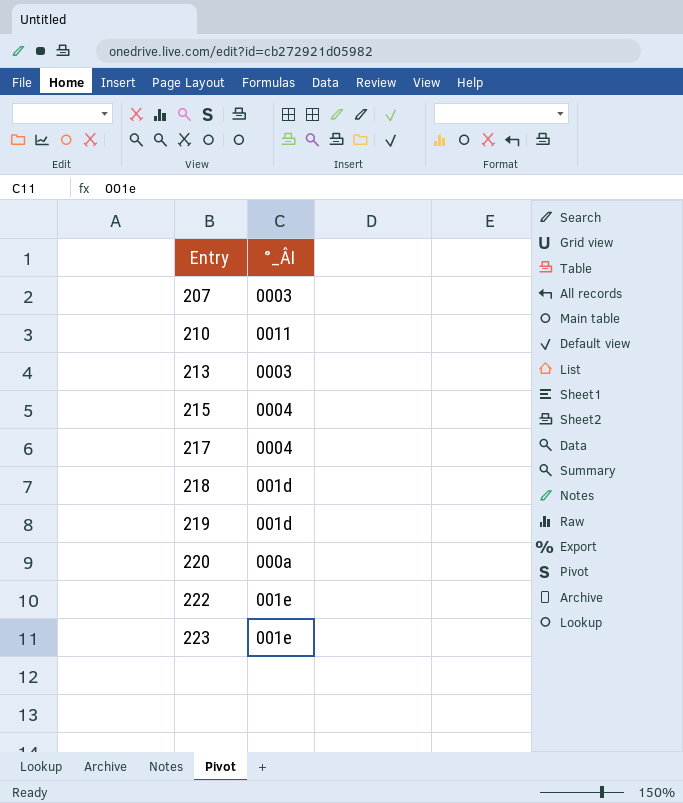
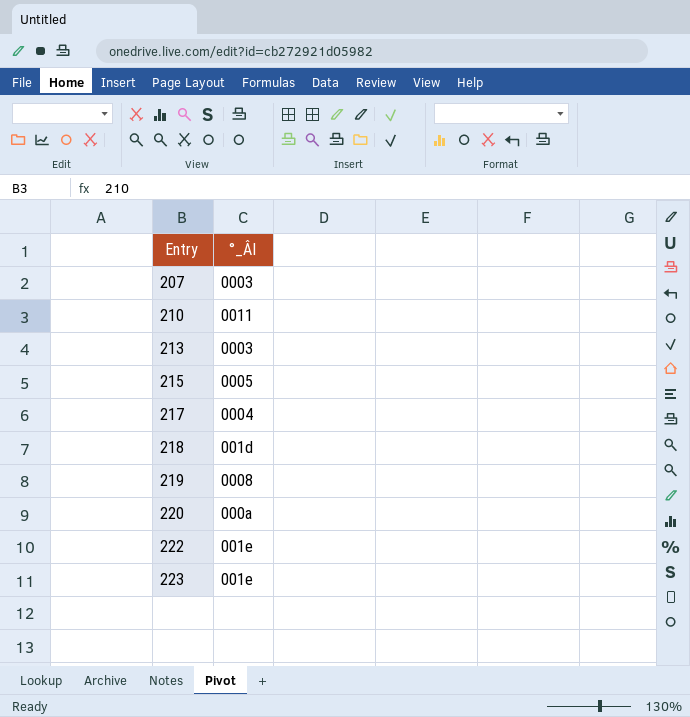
215 | °_ÂI: 0004 -> 0005
219 | °_ÂI: 001d -> 0008

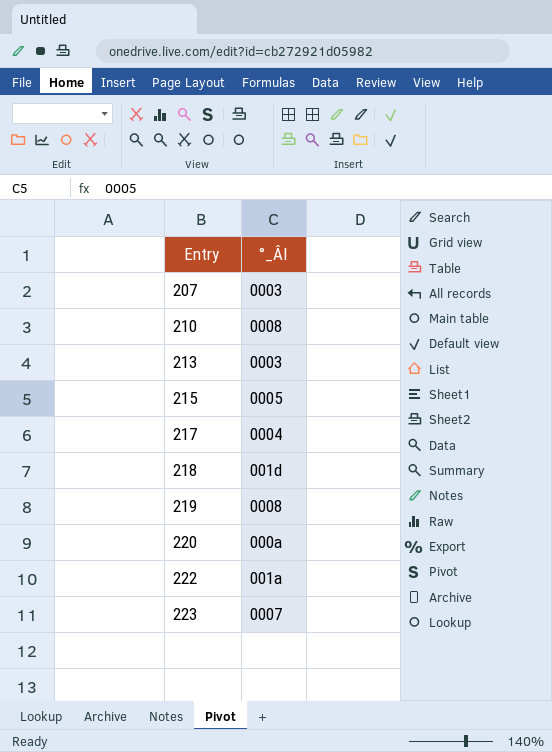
210 | °_ÂI: 0011 -> 0008
222 | °_ÂI: 001e -> 001a
223 | °_ÂI: 001e -> 0007

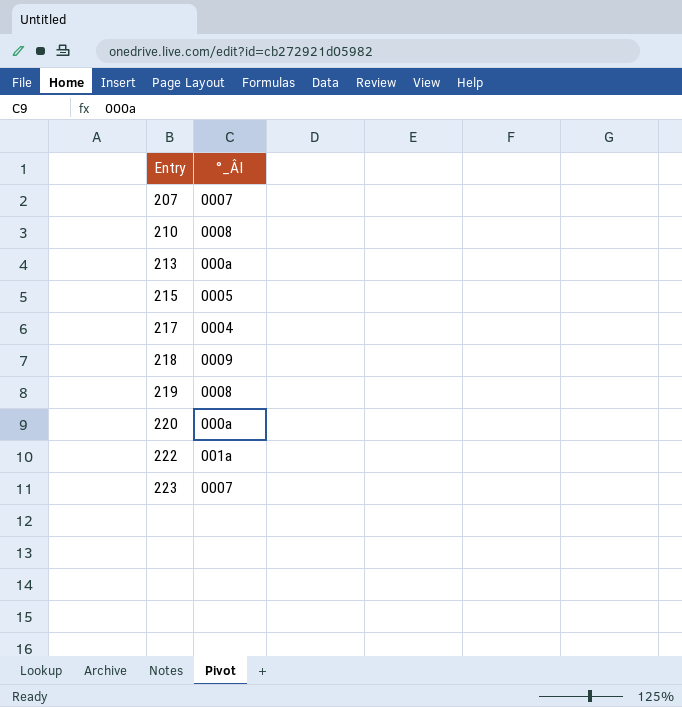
207 | °_ÂI: 0003 -> 0007
213 | °_ÂI: 0003 -> 000a
218 | °_ÂI: 001d -> 0009

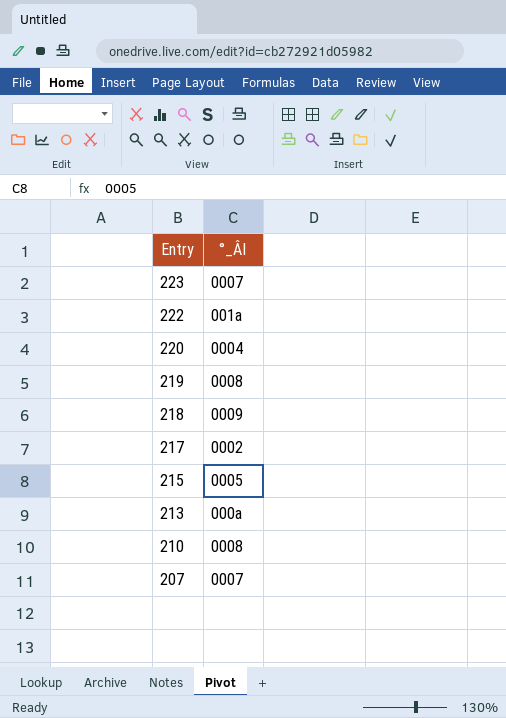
row order: Entry ascending -> Entry descending
220 | °_ÂI: 000a -> 0004
217 | °_ÂI: 0004 -> 0002

